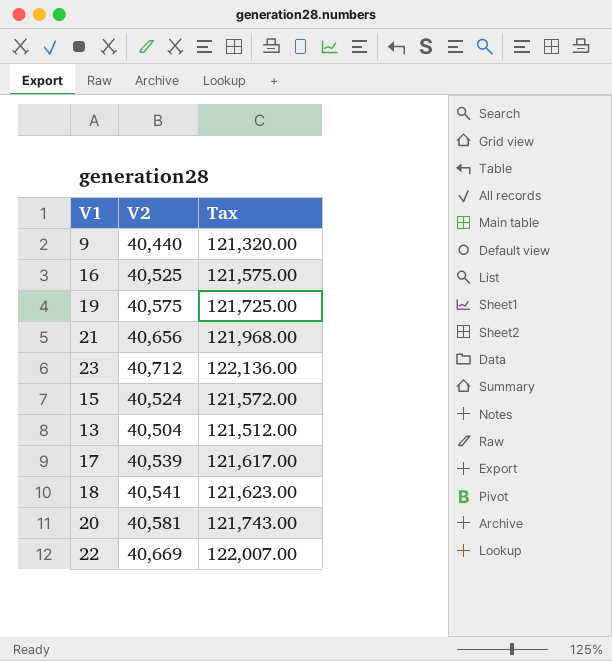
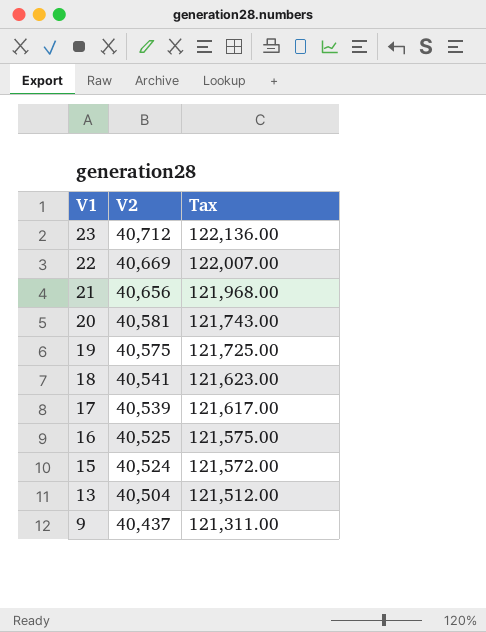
row order: none -> V1 descending
9 | V2: 40,440 -> 40,437
9 | Tax: 121,320.00 -> 121,311.00

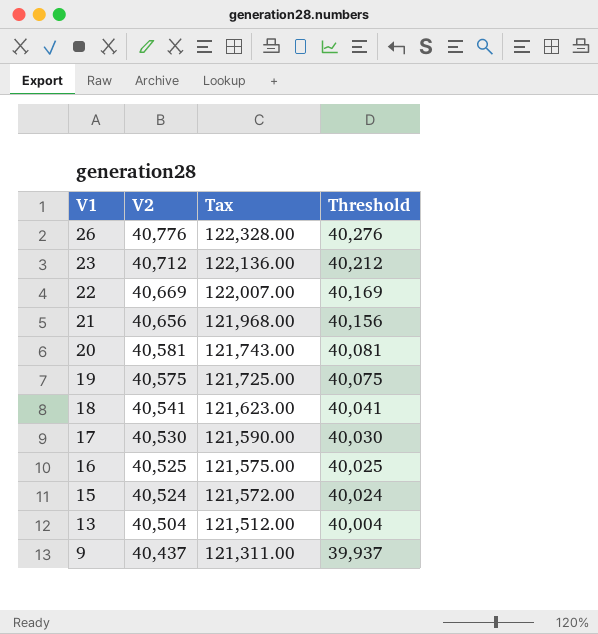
column Threshold | formula: none -> [V2] - 500
row 26: none -> 40,776 | 122,328.00 | 40,276
17 | V2: 40,539 -> 40,530
17 | Tax: 121,617.00 -> 121,590.00

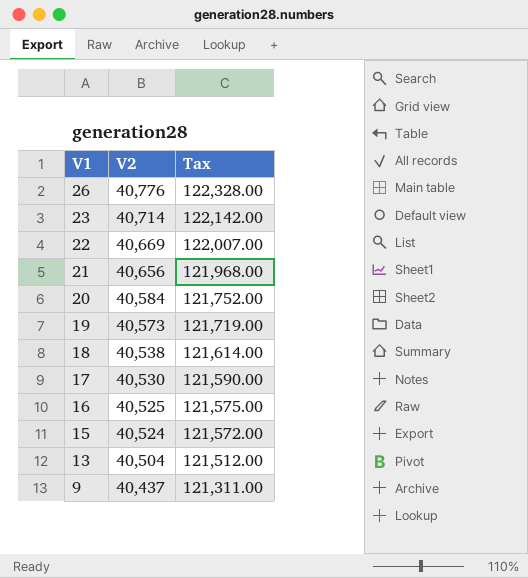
column Threshold | formula: [V2] - 500 -> none
23 | V2: 40,712 -> 40,714
23 | Tax: 122,136.00 -> 122,142.00
20 | V2: 40,581 -> 40,584
20 | Tax: 121,743.00 -> 121,752.00
19 | V2: 40,575 -> 40,573
19 | Tax: 121,725.00 -> 121,719.00
18 | V2: 40,541 -> 40,538
18 | Tax: 121,623.00 -> 121,614.00

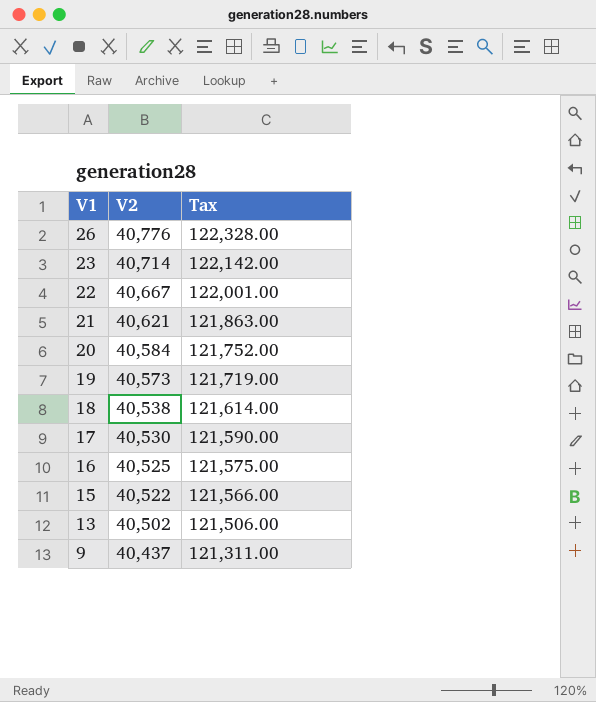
22 | V2: 40,669 -> 40,667
22 | Tax: 122,007.00 -> 122,001.00
21 | V2: 40,656 -> 40,621
21 | Tax: 121,968.00 -> 121,863.00
15 | V2: 40,524 -> 40,522
15 | Tax: 121,572.00 -> 121,566.00
13 | V2: 40,504 -> 40,502
13 | Tax: 121,512.00 -> 121,506.00

